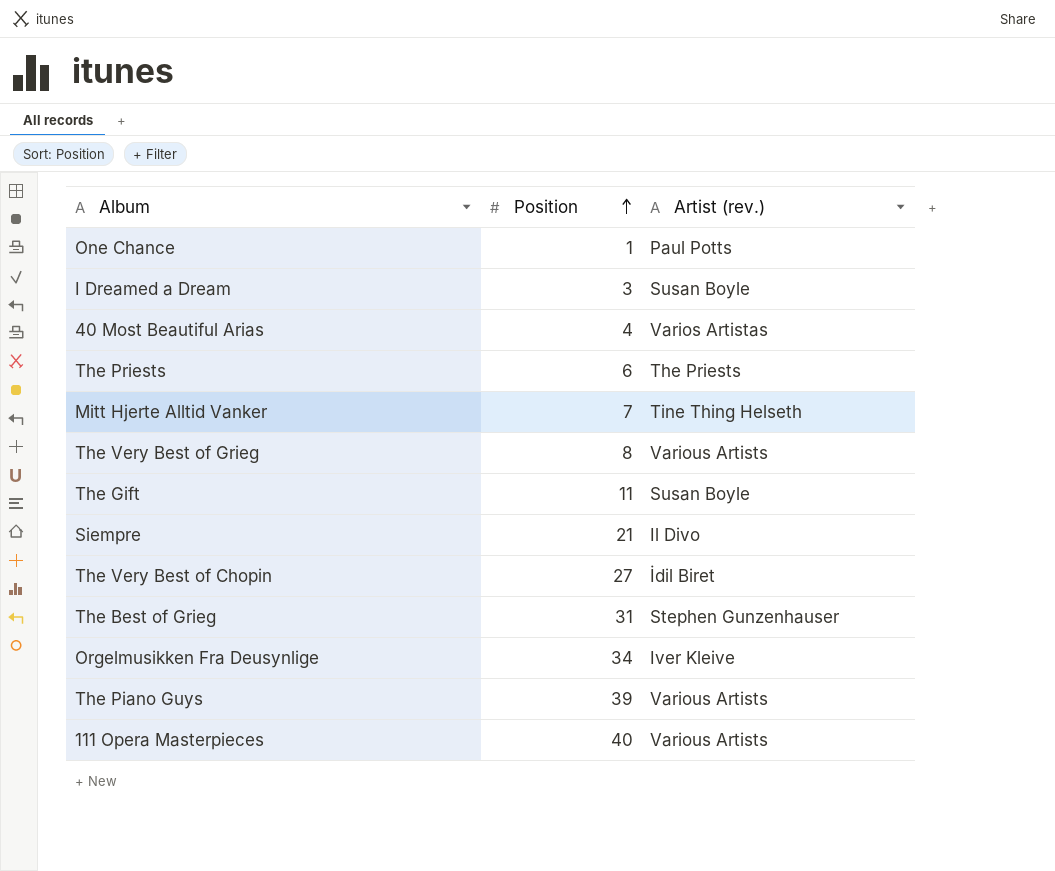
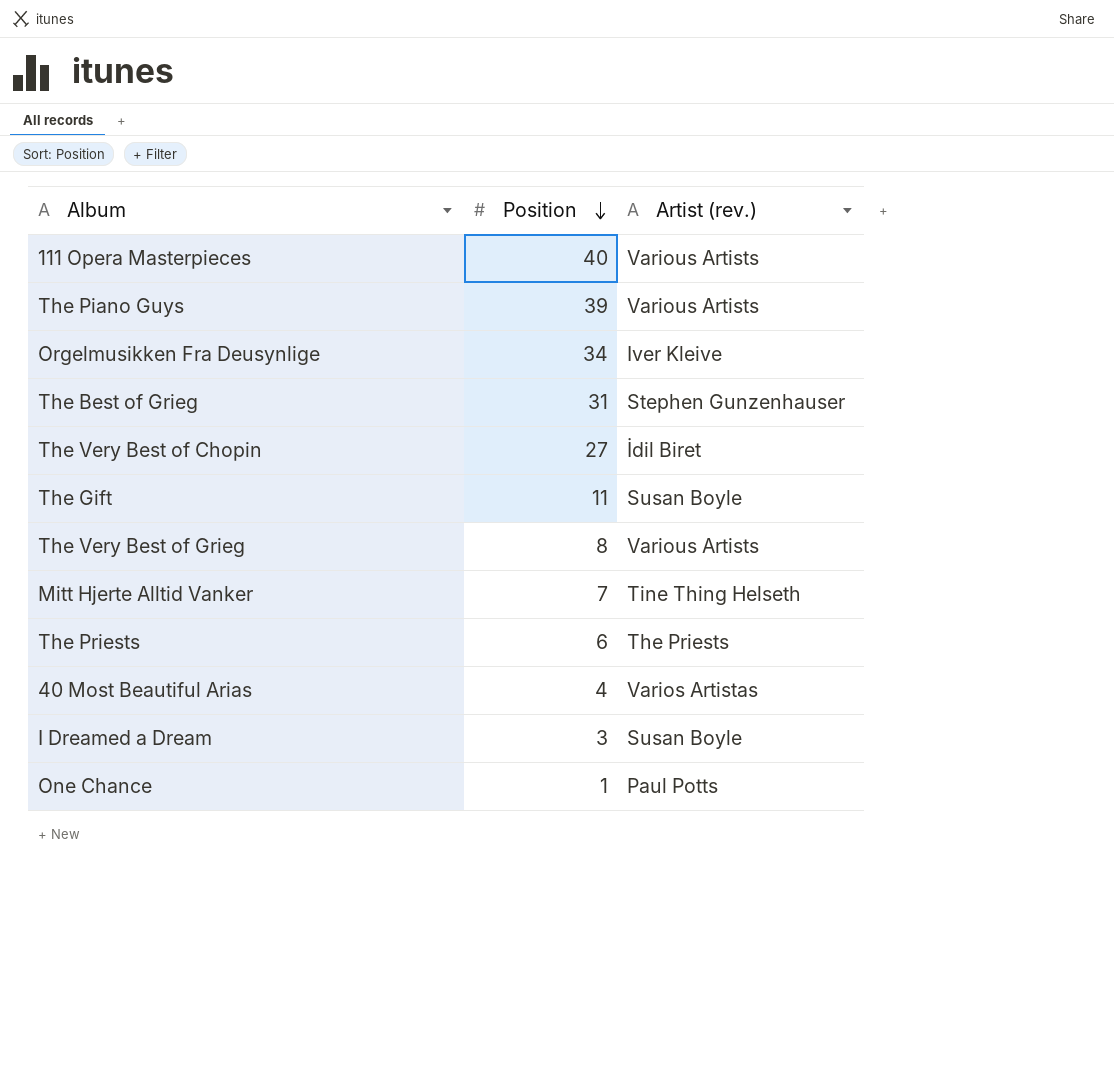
row order: Position ascending -> Position descending
row Siempre: 21 | Il Divo -> none

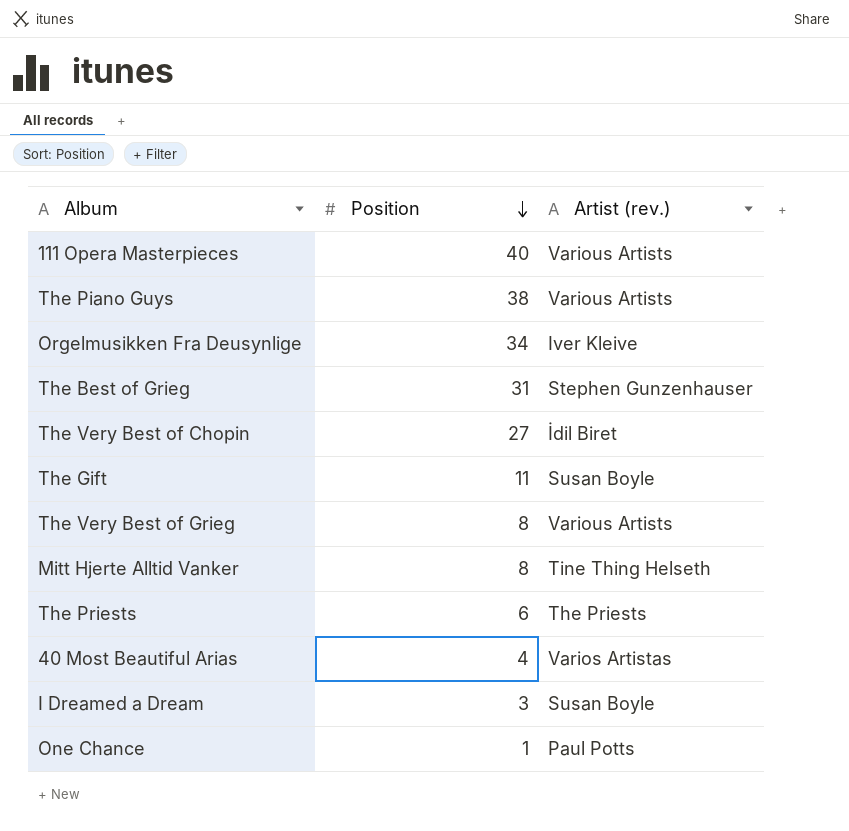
The Piano Guys | Position: 39 -> 38
Mitt Hjerte Alltid Vanker | Position: 7 -> 8

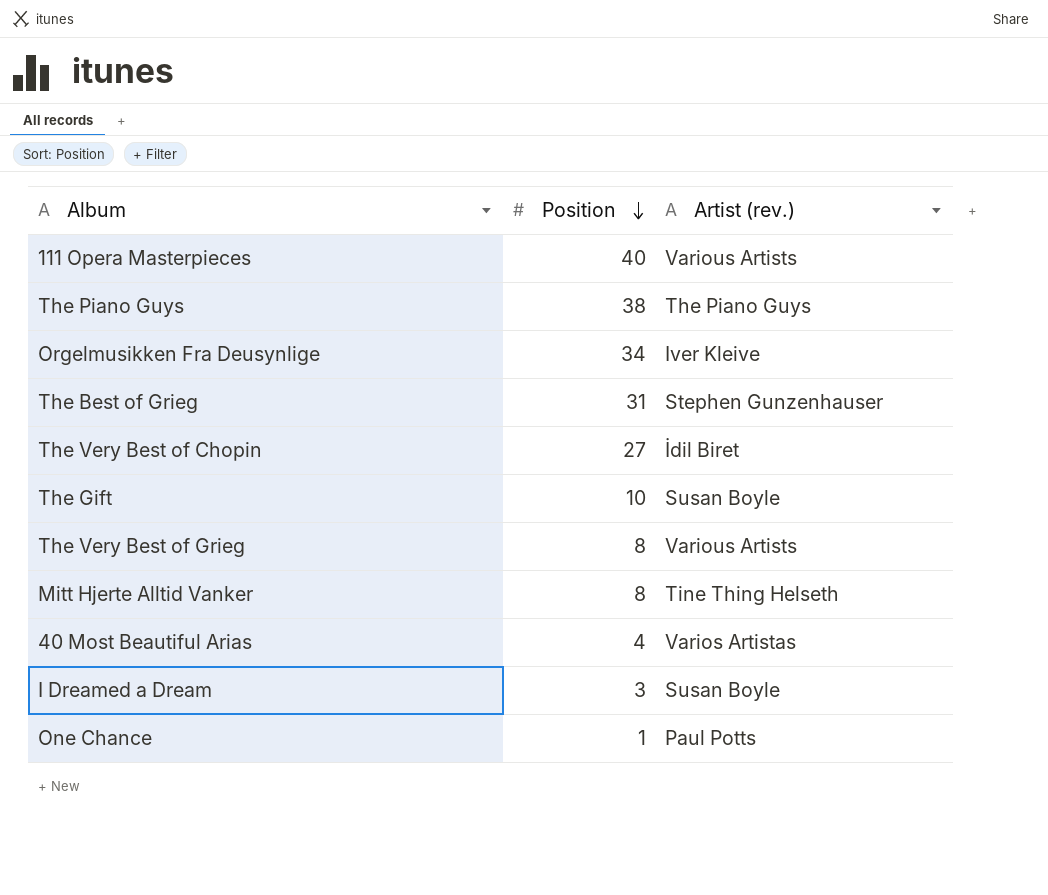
row The Priests: 6 | The Priests -> none
The Piano Guys | Artist (rev.): Various Artists -> The Piano Guys
The Gift | Position: 11 -> 10

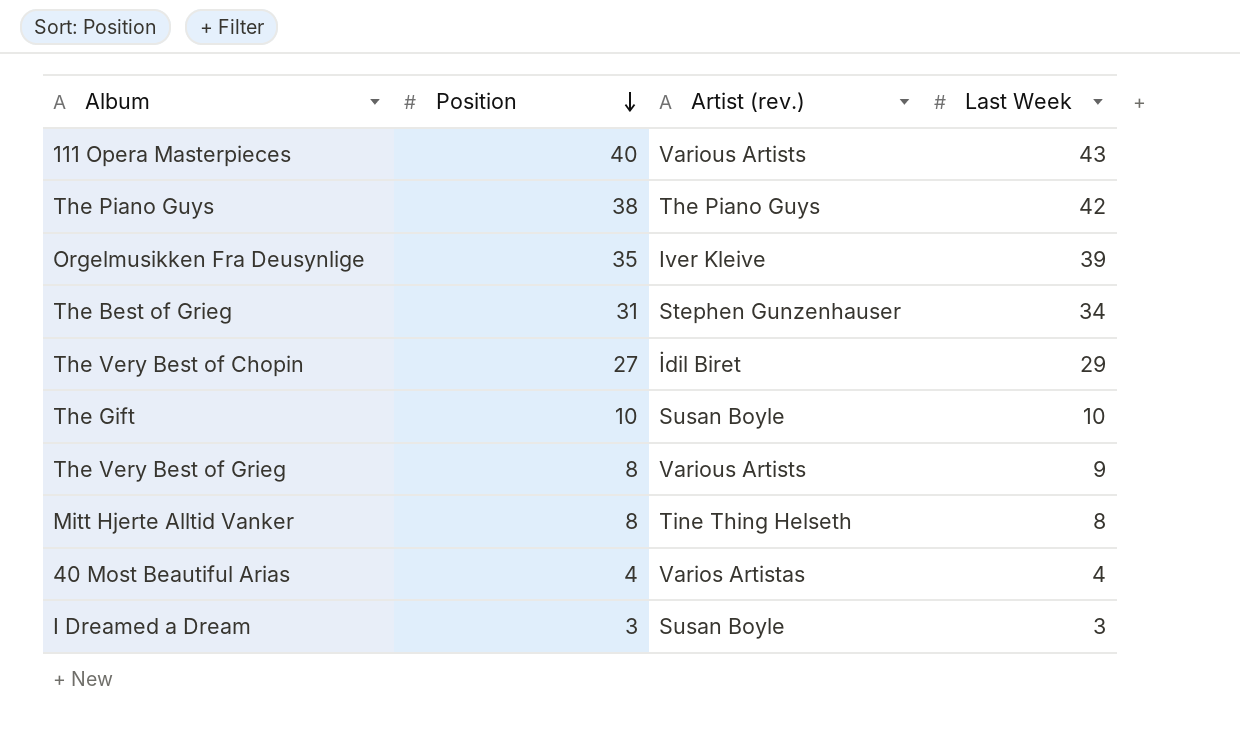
column Last Week | position: none -> 4
row One Chance: 1 | Paul Potts -> none
Orgelmusikken Fra Deusynlige | Position: 34 -> 35

